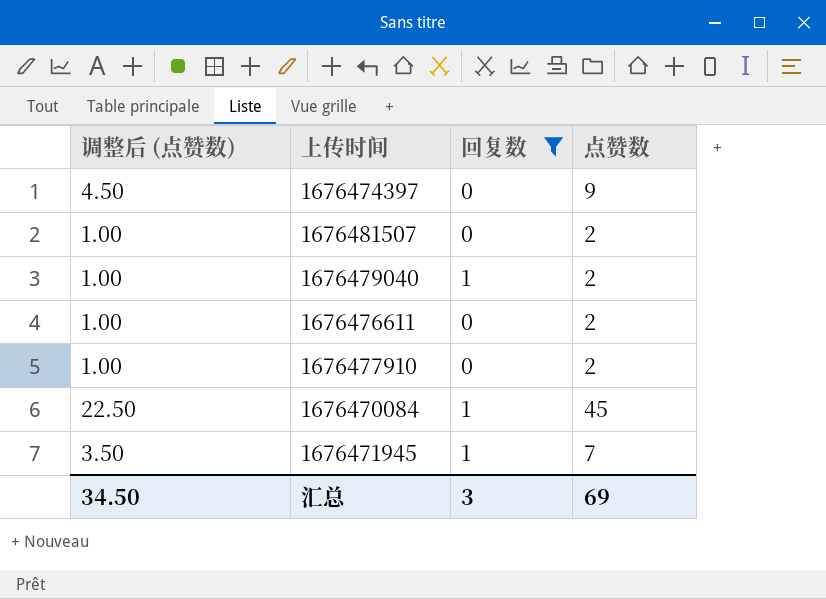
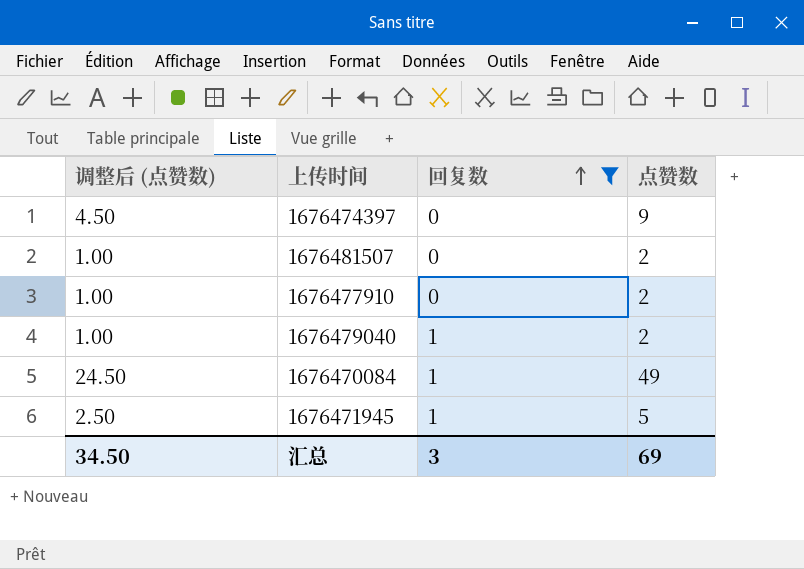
row order: none -> 回复数 ascending
row 1676476611: 1.00 | 0 | 2 -> none
1676470084 | 调整后 (点赞数): 22.50 -> 24.50
1676470084 | 点赞数: 45 -> 49
1676471945 | 调整后 (点赞数): 3.50 -> 2.50
1676471945 | 点赞数: 7 -> 5

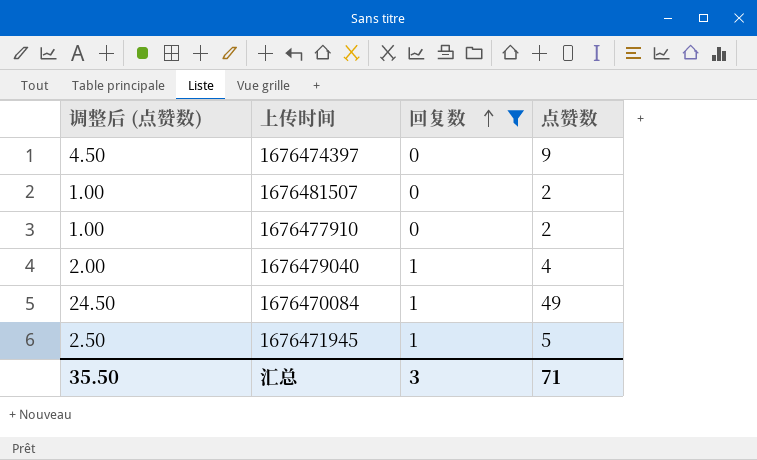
1676479040 | 调整后 (点赞数): 1.00 -> 2.00
1676479040 | 点赞数: 2 -> 4
汇总 | 调整后 (点赞数): 34.50 -> 35.50
汇总 | 点赞数: 69 -> 71

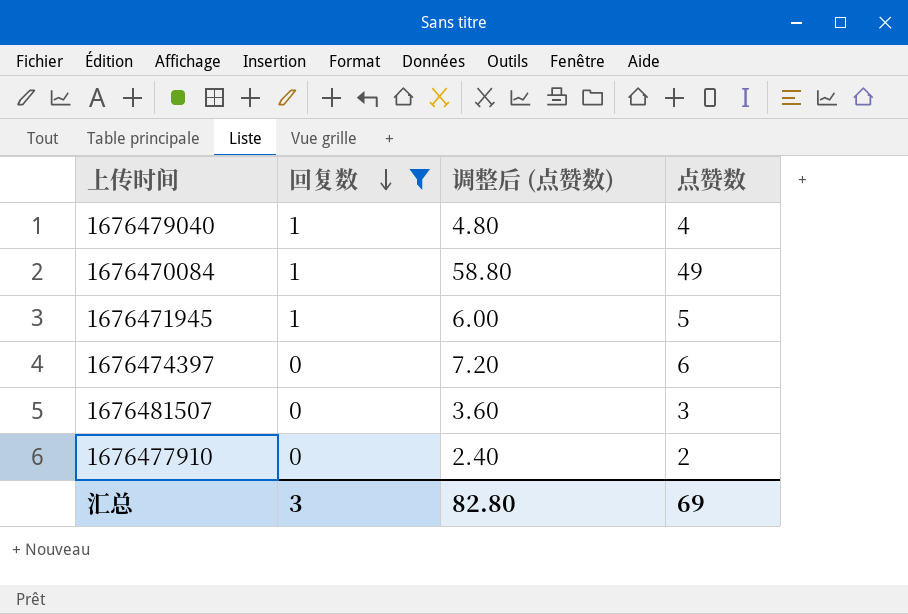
row order: 回复数 ascending -> 回复数 descending
column 调整后 (点赞数) | formula: [点赞数] * 0.5 -> [点赞数] * 1.2
column 调整后 (点赞数) | position: 1 -> 3
1676474397 | 点赞数: 9 -> 6
1676481507 | 点赞数: 2 -> 3
汇总 | 调整后 (点赞数): 35.50 -> 82.80
汇总 | 点赞数: 71 -> 69

